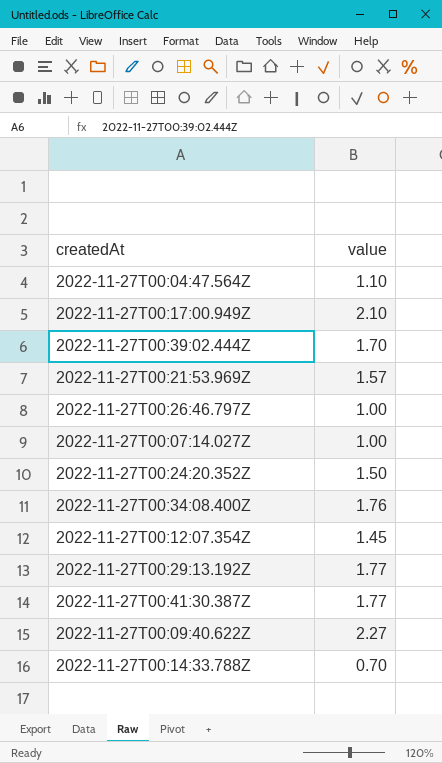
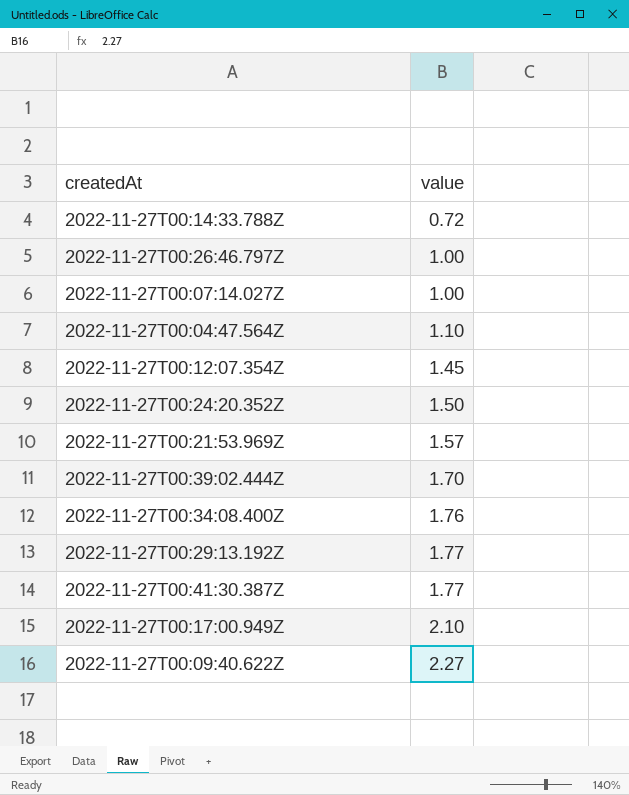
row order: none -> value ascending
2022-11-27T00:14:33.788Z | value: 0.70 -> 0.72

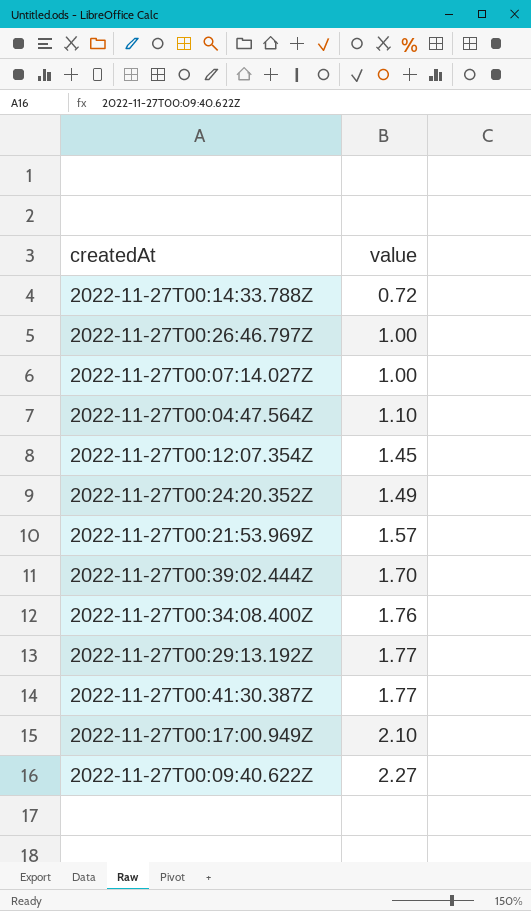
2022-11-27T00:24:20.352Z | value: 1.50 -> 1.49

